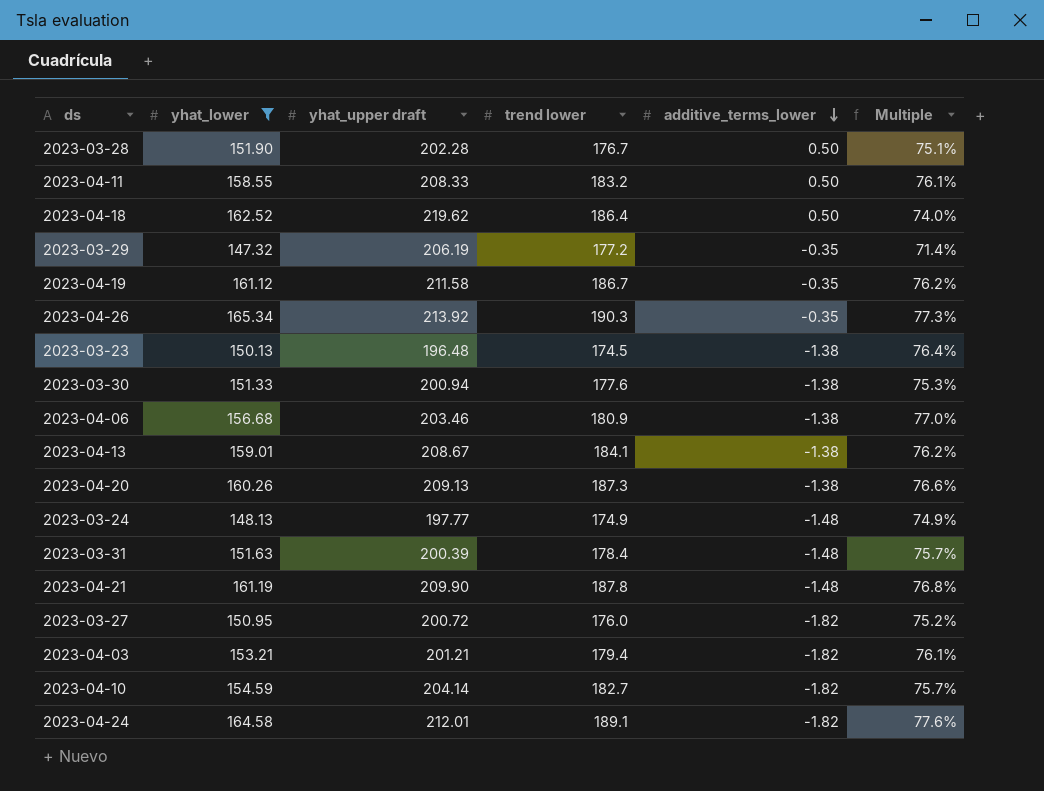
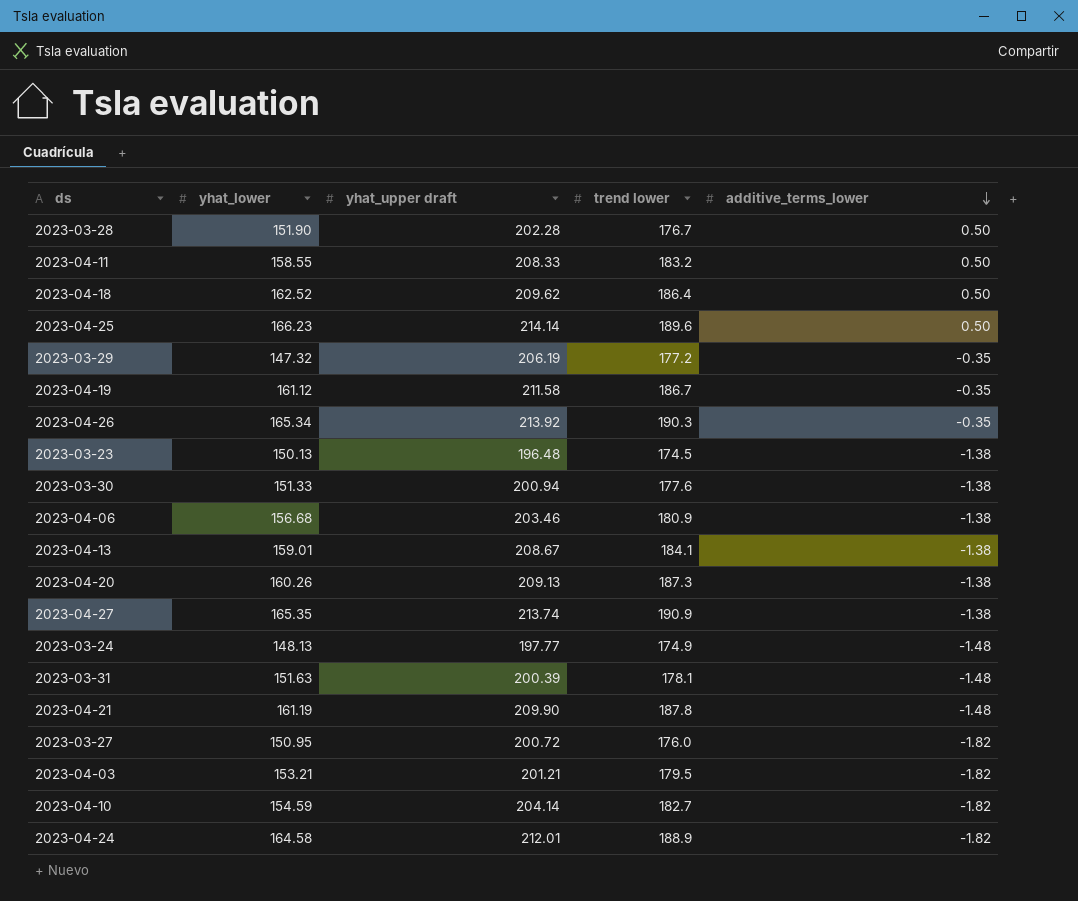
filter: yhat_lower <= 165.34 -> none
column Multiple | formula: [yhat_lower] / [yhat_upper draft] -> none
2023-04-18 | yhat_upper draft: 219.62 -> 209.62
2023-03-31 | trend lower: 178.4 -> 178.1
2023-04-03 | trend lower: 179.4 -> 179.5
2023-04-24 | trend lower: 189.1 -> 188.9

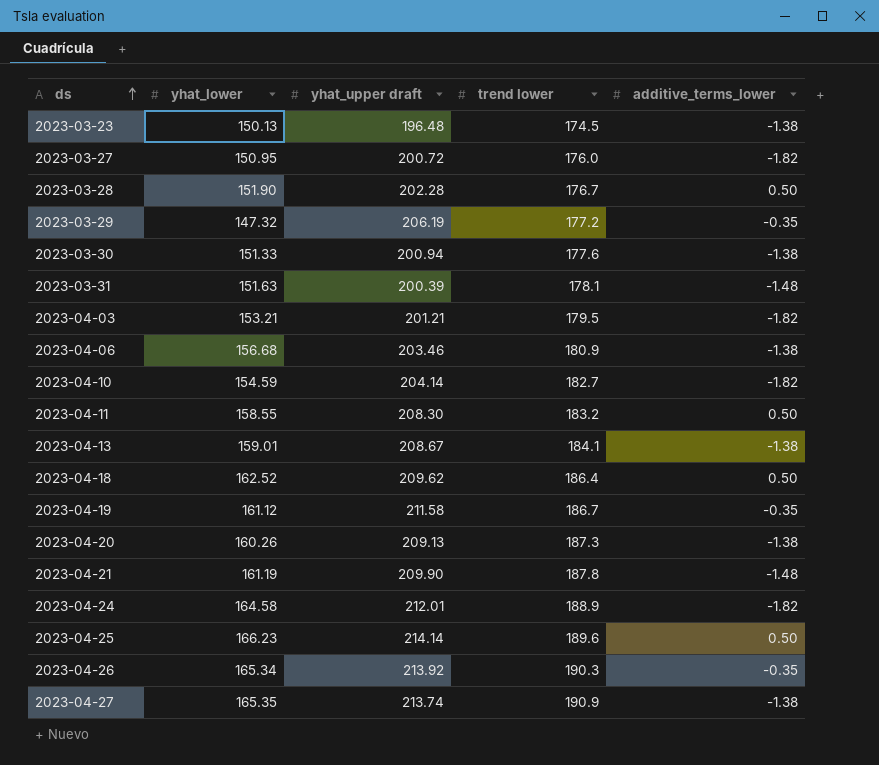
row order: additive_terms_lower descending -> ds ascending
row 2023-03-24: 148.13 | 197.77 | 174.9 | -1.48 -> none
2023-04-11 | yhat_upper draft: 208.33 -> 208.30

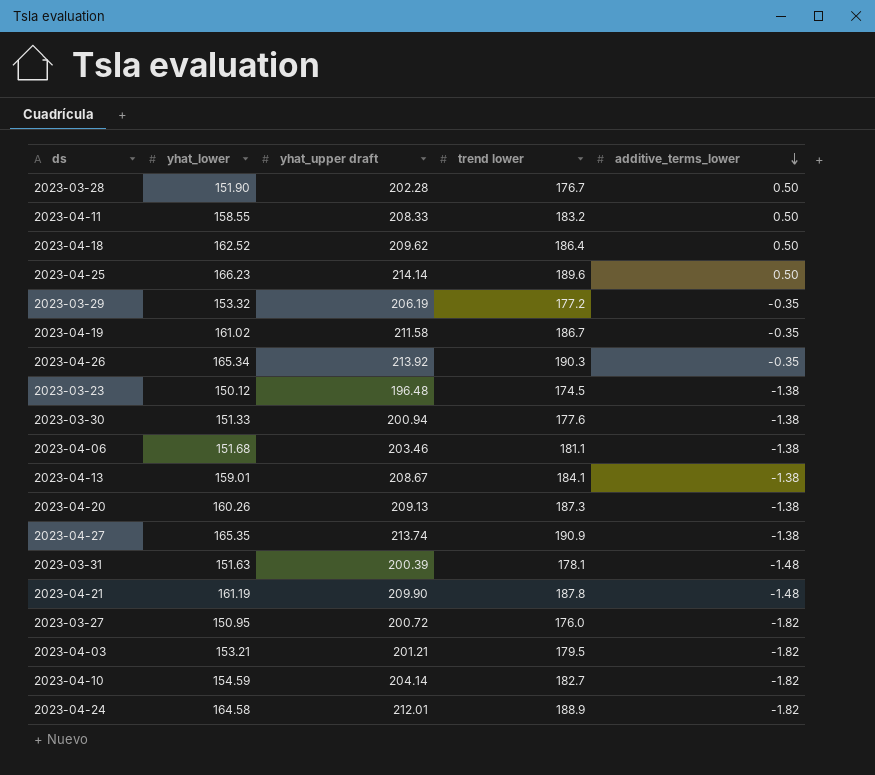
row order: ds ascending -> additive_terms_lower descending
2023-04-11 | yhat_upper draft: 208.30 -> 208.33
2023-03-29 | yhat_lower: 147.32 -> 153.32
2023-04-19 | yhat_lower: 161.12 -> 161.02
2023-03-23 | yhat_lower: 150.13 -> 150.12
2023-04-06 | yhat_lower: 156.68 -> 151.68
2023-04-06 | trend lower: 180.9 -> 181.1

